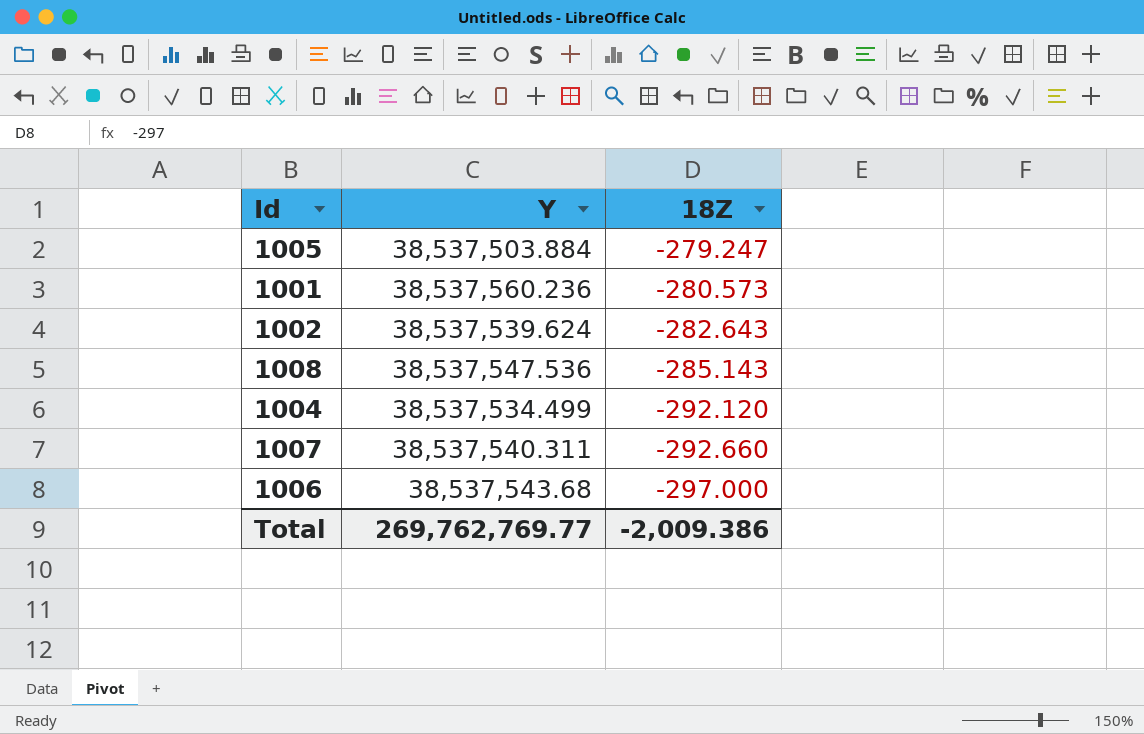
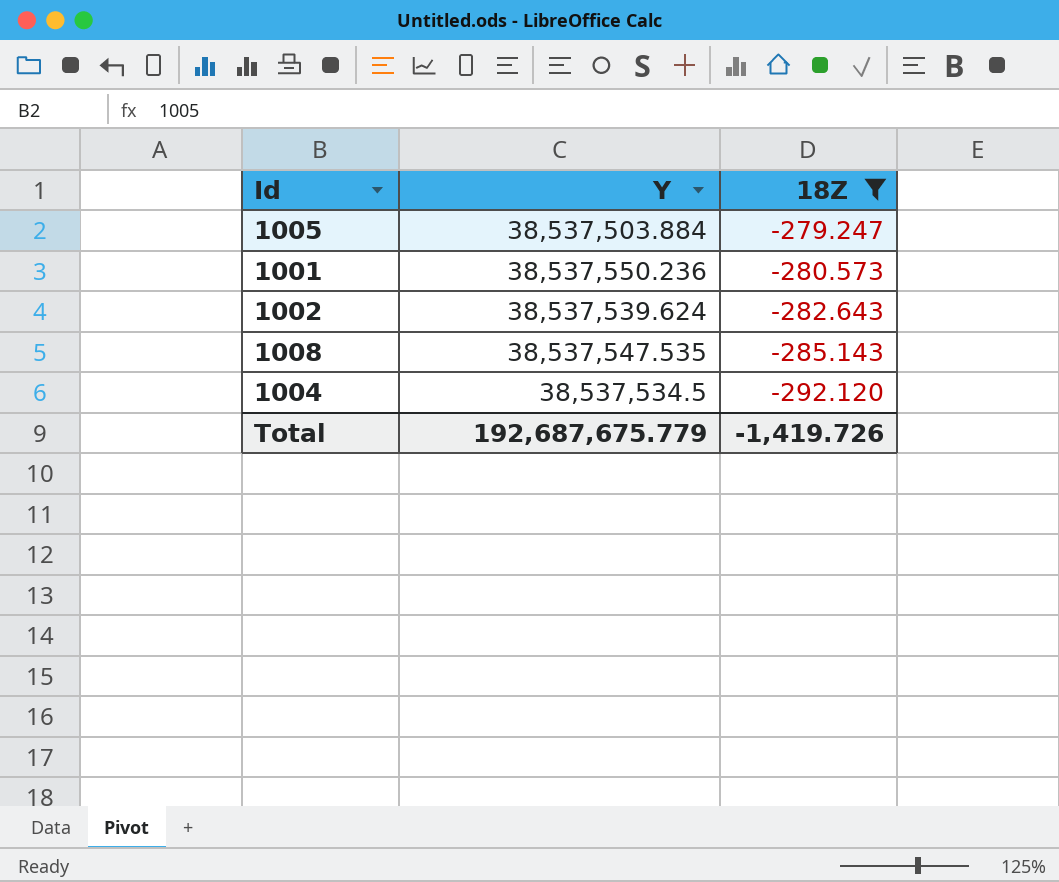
filter: none -> 18Z >= -292.120
1001 | Y: 38,537,560.236 -> 38,537,550.236
1008 | Y: 38,537,547.536 -> 38,537,547.535
1004 | Y: 38,537,534.499 -> 38,537,534.5
Total | Y: 269,762,769.77 -> 192,687,675.779
Total | 18Z: -2,009.386 -> -1,419.726

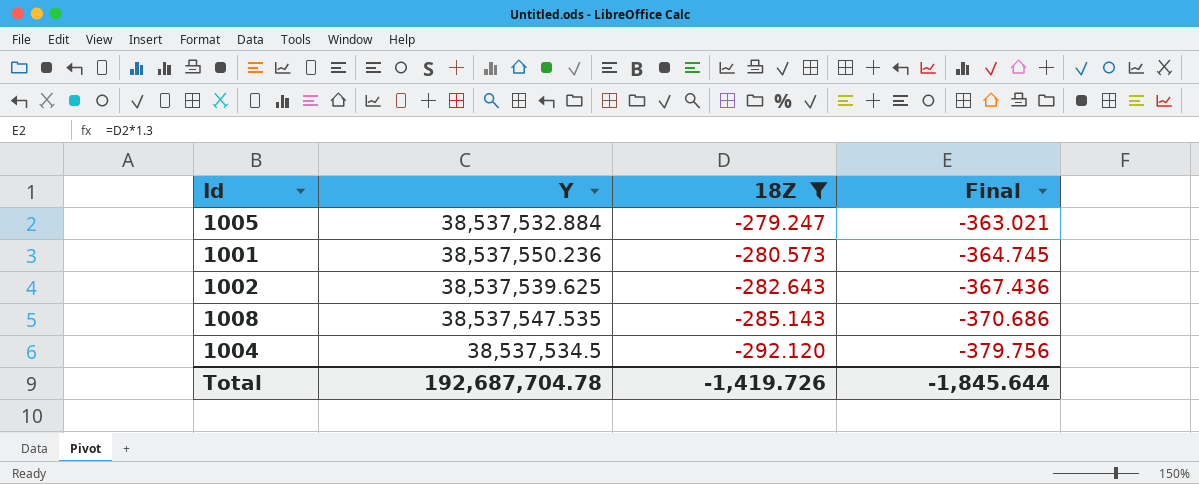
column Final | formula: none -> [18Z] * 1.3
1005 | Y: 38,537,503.884 -> 38,537,532.884
1002 | Y: 38,537,539.624 -> 38,537,539.625
Total | Y: 192,687,675.779 -> 192,687,704.78

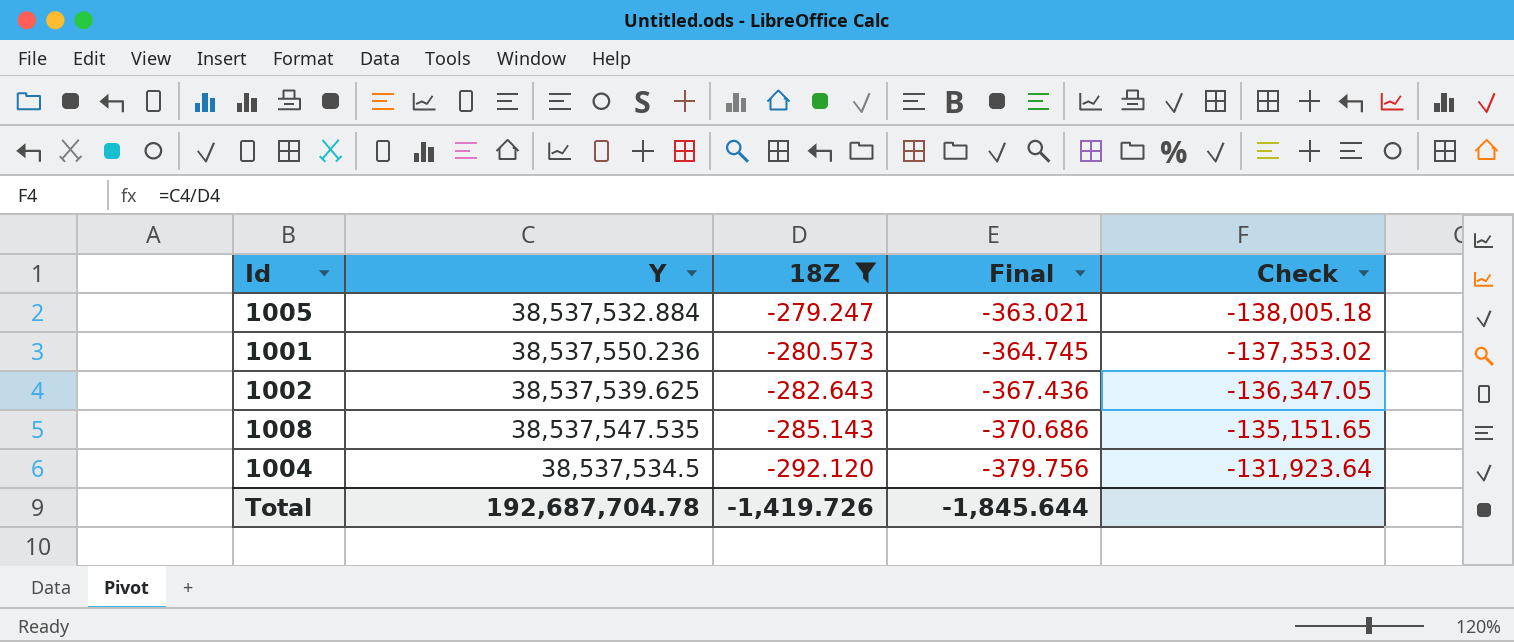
column Check | formula: none -> [Y] / [18Z]

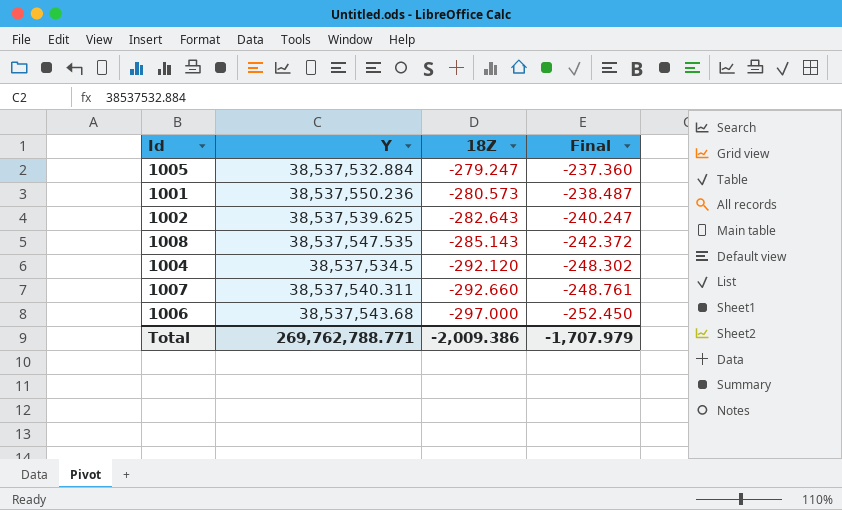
filter: 18Z >= -292.120 -> none
column Check | formula: [Y] / [18Z] -> none
column Final | formula: [18Z] * 1.3 -> [18Z] * 0.85
Total | Y: 192,687,704.78 -> 269,762,788.771
Total | 18Z: -1,419.726 -> -2,009.386
Total | Final: -1,845.644 -> -1,707.979

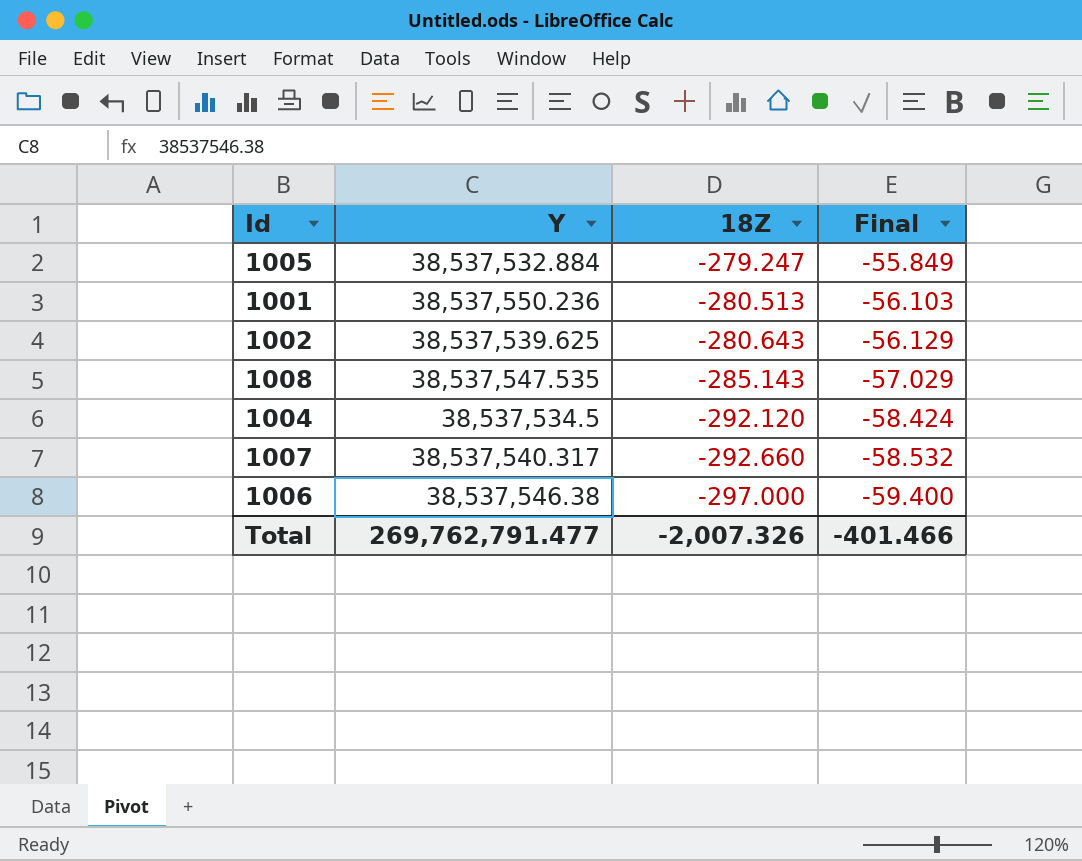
column Final | formula: [18Z] * 0.85 -> [18Z] * 0.2
1001 | 18Z: -280.573 -> -280.513
1002 | 18Z: -282.643 -> -280.643
1007 | Y: 38,537,540.311 -> 38,537,540.317
1006 | Y: 38,537,543.68 -> 38,537,546.38
Total | Y: 269,762,788.771 -> 269,762,791.477
Total | 18Z: -2,009.386 -> -2,007.326
Total | Final: -1,707.979 -> -401.466

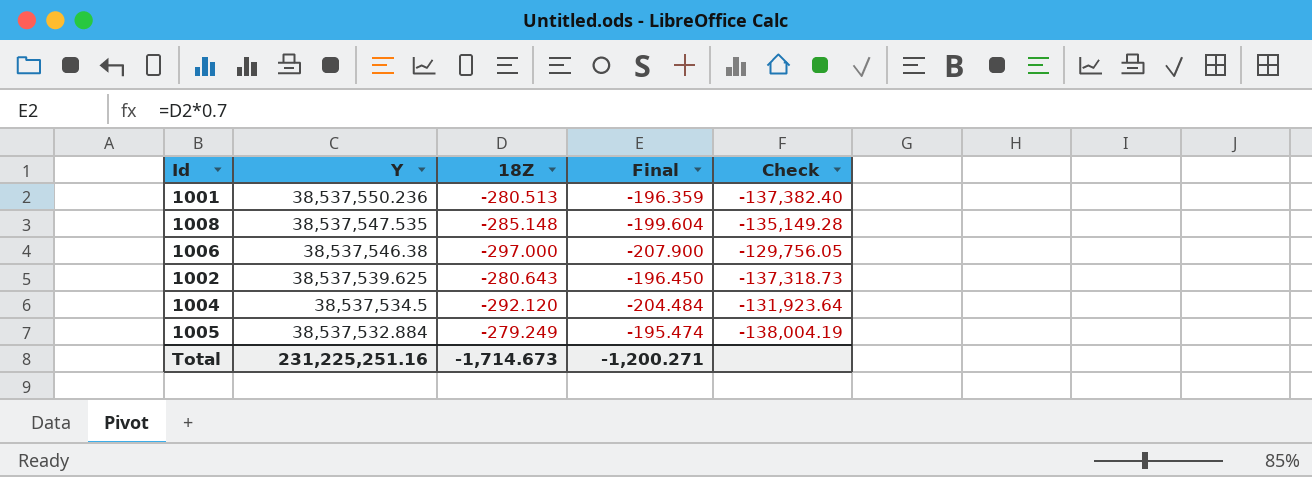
row order: 18Z descending -> Y descending
column Final | formula: [18Z] * 0.2 -> [18Z] * 0.7
column Check | formula: none -> [Y] / [18Z]
row 1007: 38,537,540.317 | -292.660 | -58.532 -> none
1008 | 18Z: -285.143 -> -285.148
1005 | 18Z: -279.247 -> -279.249
Total | Y: 269,762,791.477 -> 231,225,251.16
Total | 18Z: -2,007.326 -> -1,714.673
Total | Final: -401.466 -> -1,200.271

